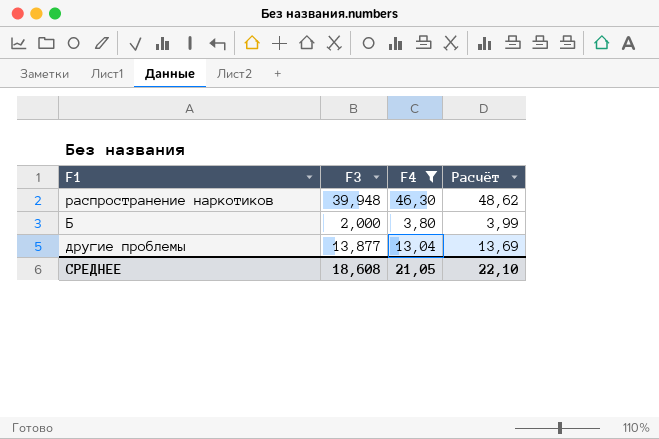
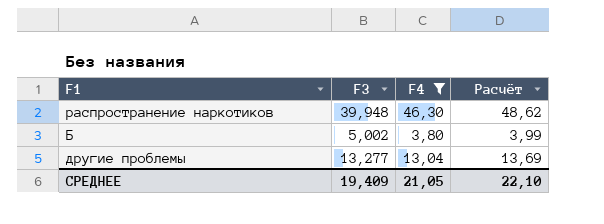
Б | F3: 2,000 -> 5,002
другие проблемы | F3: 13,877 -> 13,277
СРЕДНЕЕ | F3: 18,608 -> 19,409

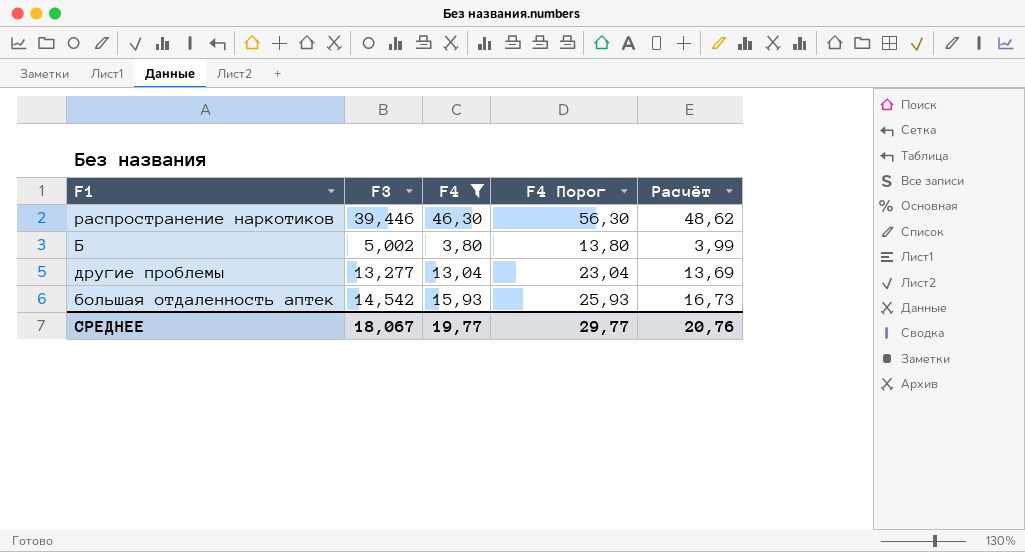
column F4 Порог | formula: none -> [F4] + 10
распространение наркотиков | F3: 39,948 -> 39,446
row большая отдаленность аптек: none -> 14,542 | 15,93 | 25,93 | 16,73
СРЕДНЕЕ | F3: 19,409 -> 18,067
СРЕДНЕЕ | F4: 21,05 -> 19,77
СРЕДНЕЕ | Расчёт: 22,10 -> 20,76

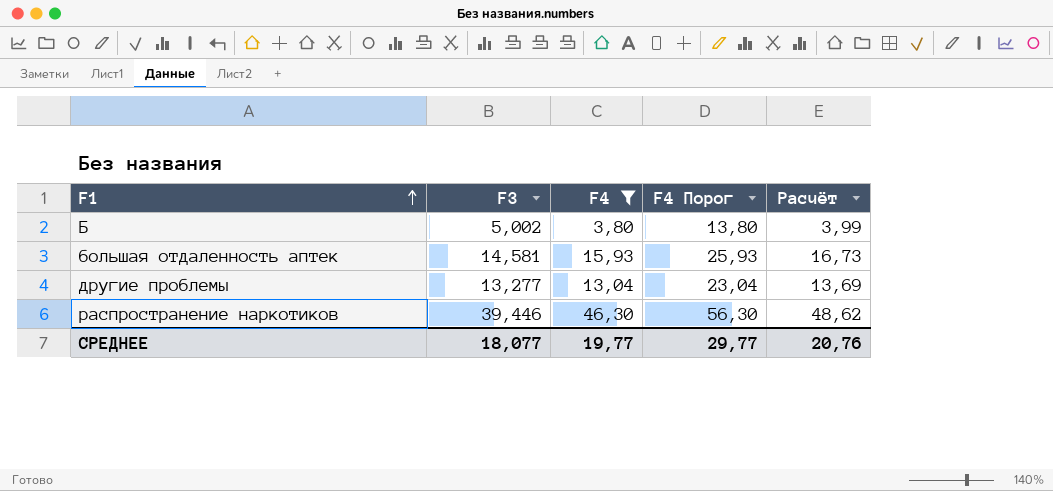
row order: none -> F1 ascending
большая отдаленность аптек | F3: 14,542 -> 14,581
СРЕДНЕЕ | F3: 18,067 -> 18,077

